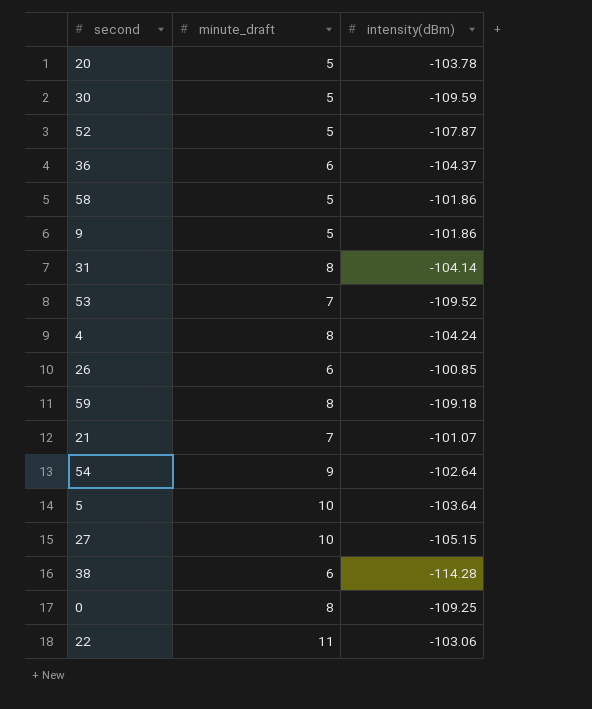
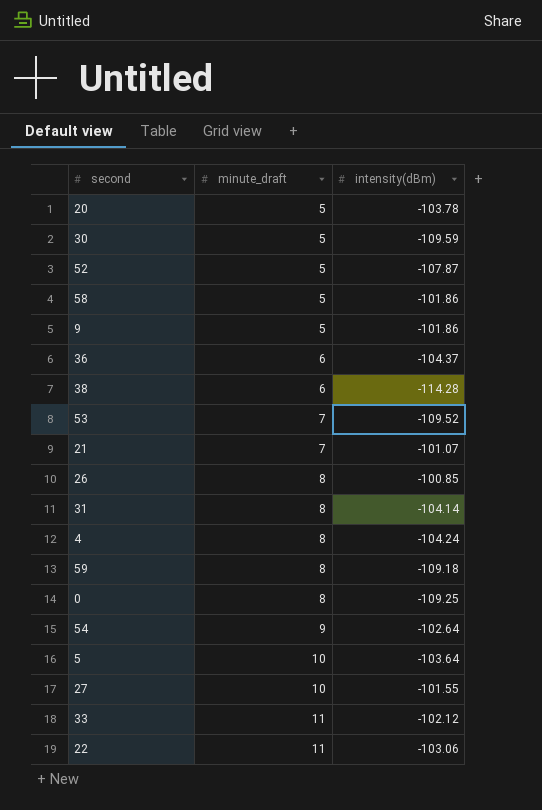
row order: none -> minute_draft ascending
26 | minute_draft: 6 -> 8
27 | intensity(dBm): -105.15 -> -101.55
row 33: none -> 11 | -102.12

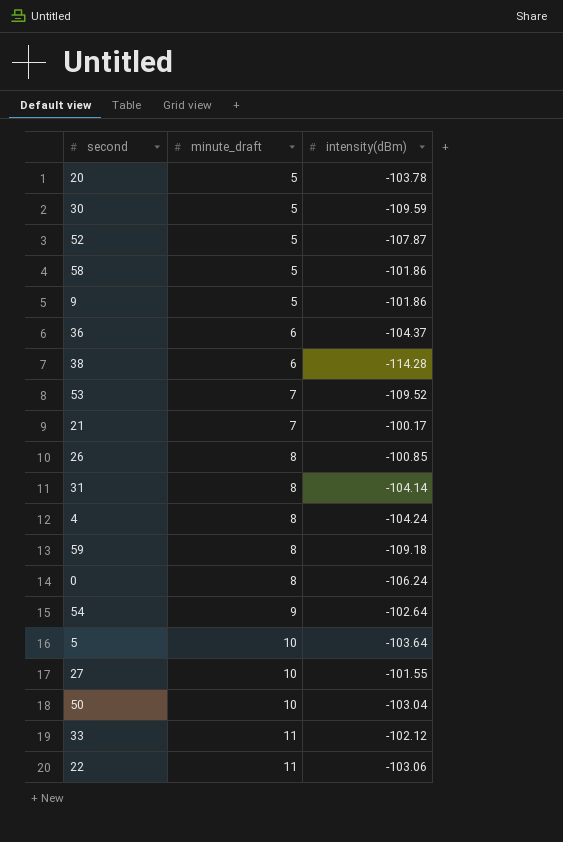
21 | intensity(dBm): -101.07 -> -100.17
0 | intensity(dBm): -109.25 -> -106.24
row 50: none -> 10 | -103.04

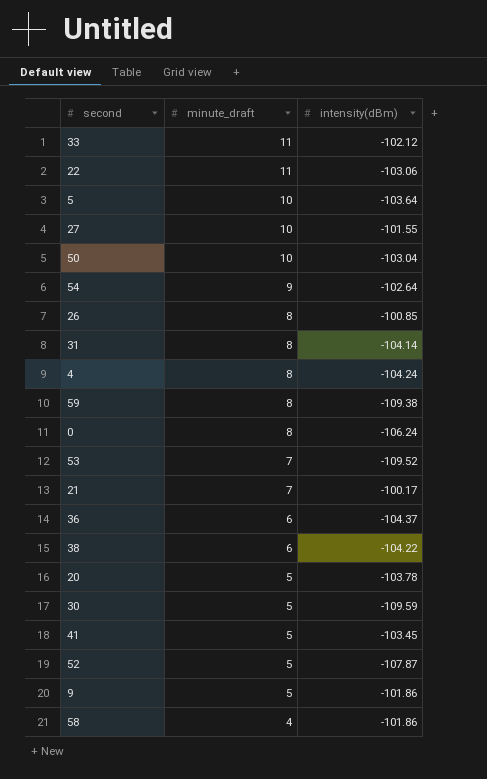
row order: minute_draft ascending -> minute_draft descending
59 | intensity(dBm): -109.18 -> -109.38
38 | intensity(dBm): -114.28 -> -104.22
row 41: none -> 5 | -103.45
58 | minute_draft: 5 -> 4

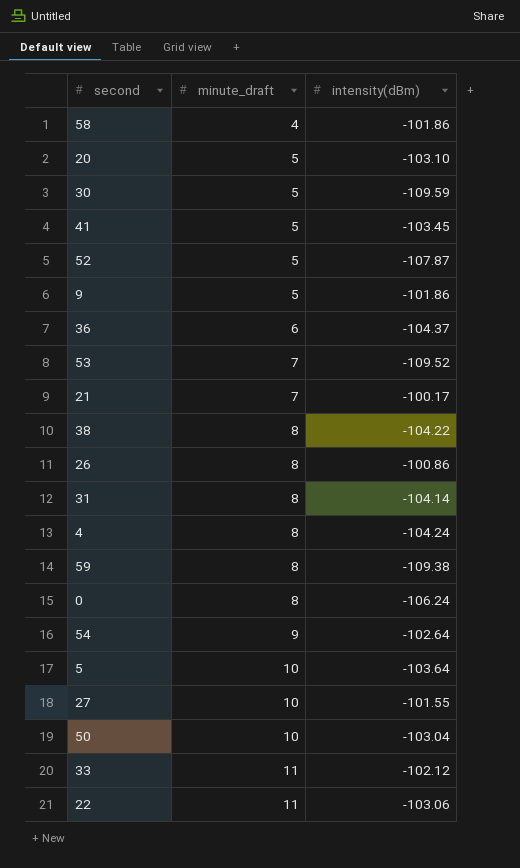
row order: minute_draft descending -> minute_draft ascending
20 | intensity(dBm): -103.78 -> -103.10
38 | minute_draft: 6 -> 8
26 | intensity(dBm): -100.85 -> -100.86

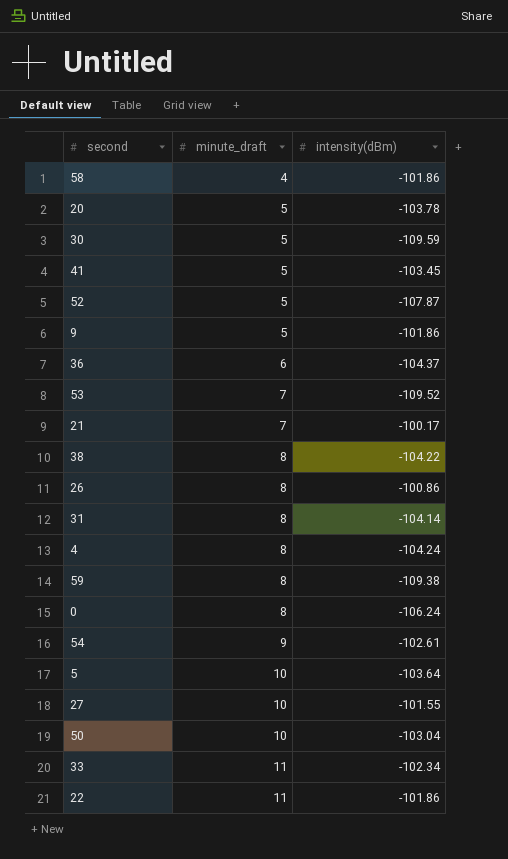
20 | intensity(dBm): -103.10 -> -103.78
54 | intensity(dBm): -102.64 -> -102.61
33 | intensity(dBm): -102.12 -> -102.34
22 | intensity(dBm): -103.06 -> -101.86

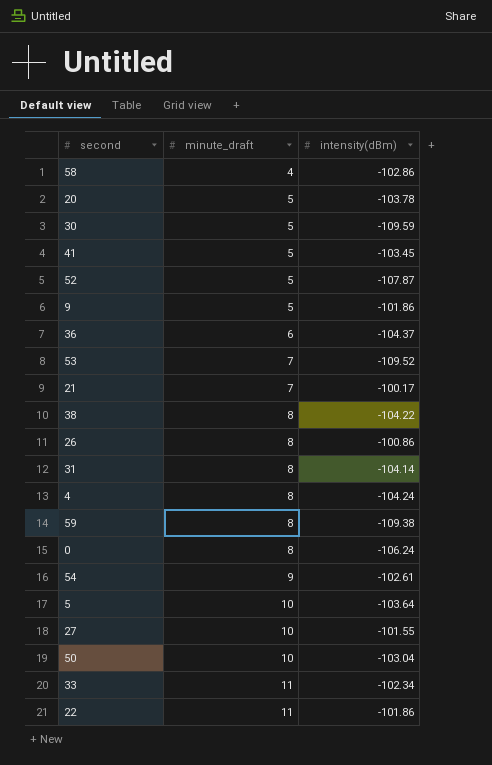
58 | intensity(dBm): -101.86 -> -102.86

